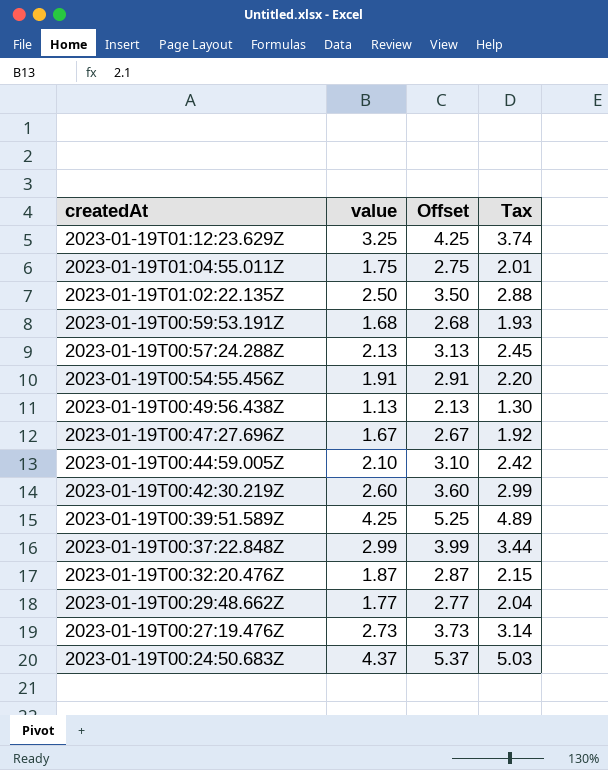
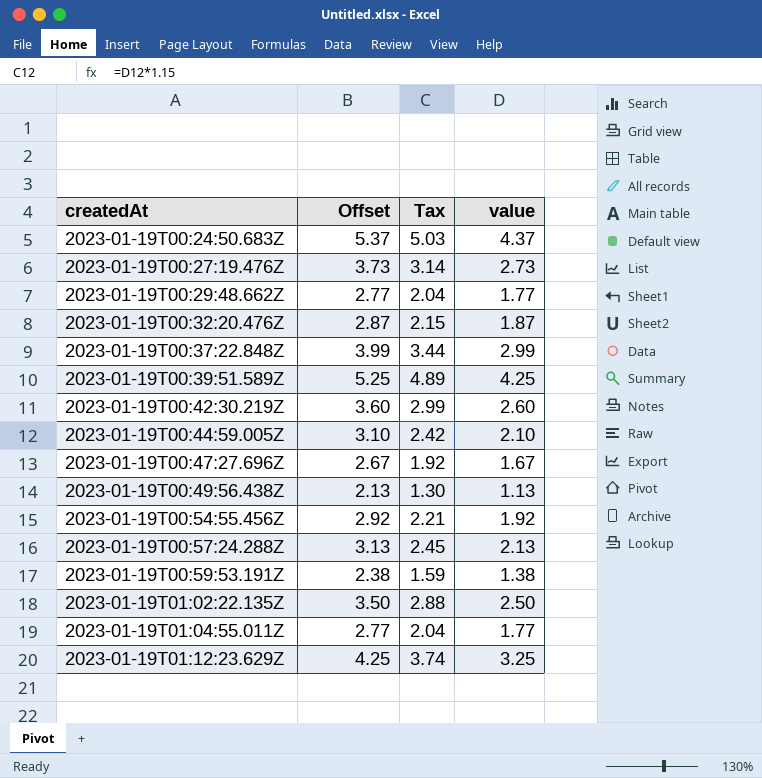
row order: createdAt descending -> createdAt ascending
column value | position: 2 -> 4
2023-01-19T00:54:55.456Z | Offset: 2.91 -> 2.92
2023-01-19T00:54:55.456Z | Tax: 2.20 -> 2.21
2023-01-19T00:54:55.456Z | value: 1.91 -> 1.92
2023-01-19T00:59:53.191Z | Offset: 2.68 -> 2.38
2023-01-19T00:59:53.191Z | Tax: 1.93 -> 1.59
2023-01-19T00:59:53.191Z | value: 1.68 -> 1.38
2023-01-19T01:04:55.011Z | Offset: 2.75 -> 2.77
2023-01-19T01:04:55.011Z | Tax: 2.01 -> 2.04
2023-01-19T01:04:55.011Z | value: 1.75 -> 1.77

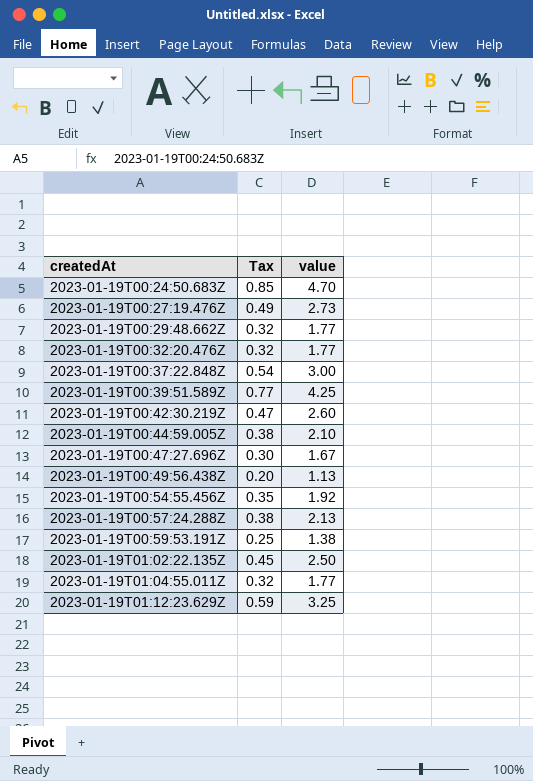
column Offset | formula: [value] + 1 -> none
column Tax | formula: [value] * 1.15 -> [value] * 0.18
2023-01-19T00:24:50.683Z | value: 4.37 -> 4.70
2023-01-19T00:32:20.476Z | value: 1.87 -> 1.77
2023-01-19T00:37:22.848Z | value: 2.99 -> 3.00

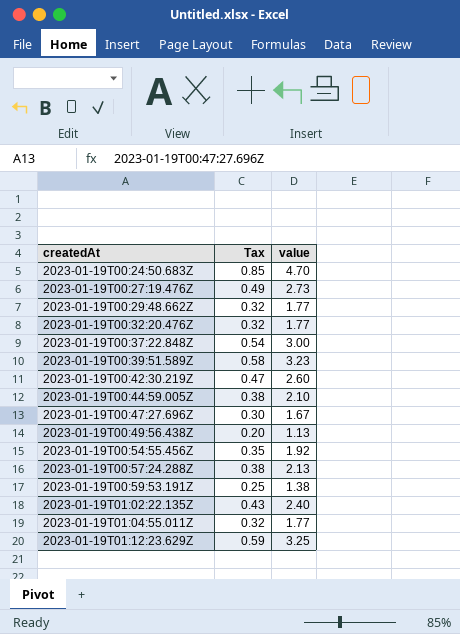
2023-01-19T00:39:51.589Z | Tax: 0.77 -> 0.58
2023-01-19T00:39:51.589Z | value: 4.25 -> 3.23
2023-01-19T01:02:22.135Z | Tax: 0.45 -> 0.43
2023-01-19T01:02:22.135Z | value: 2.50 -> 2.40

